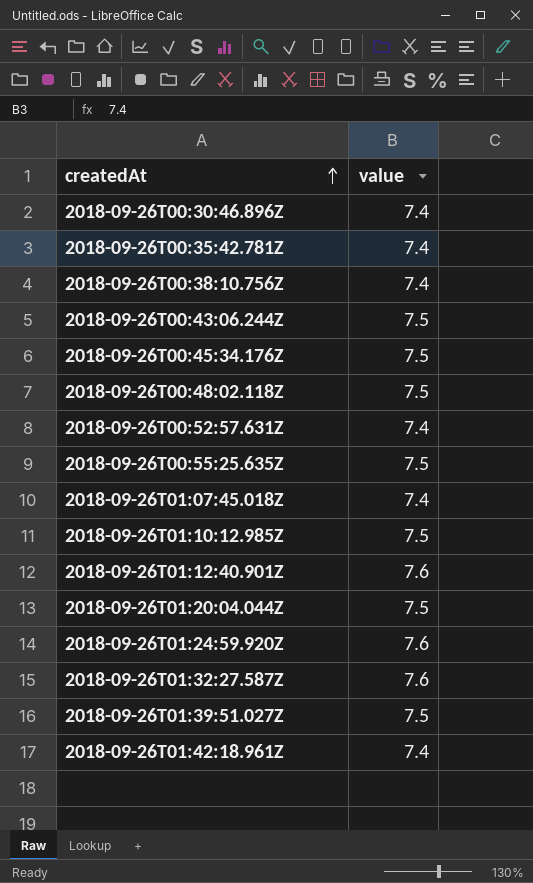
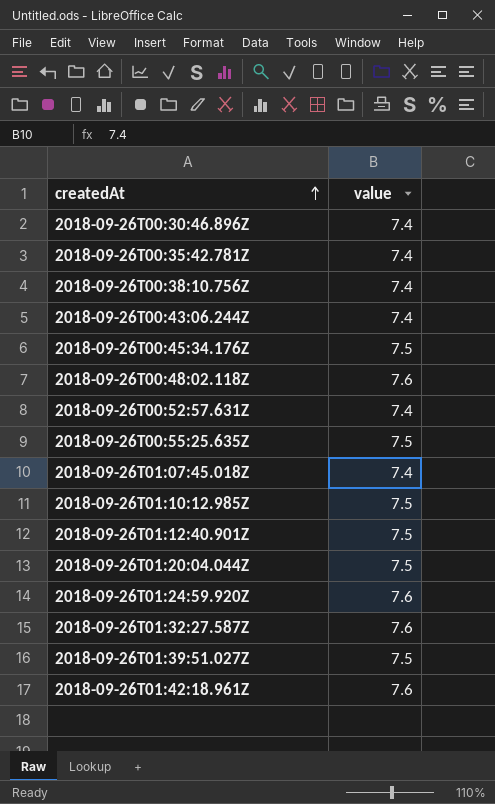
2018-09-26T00:43:06.244Z | value: 7.5 -> 7.4
2018-09-26T00:48:02.118Z | value: 7.5 -> 7.6
2018-09-26T01:12:40.901Z | value: 7.6 -> 7.5
2018-09-26T01:42:18.961Z | value: 7.4 -> 7.6

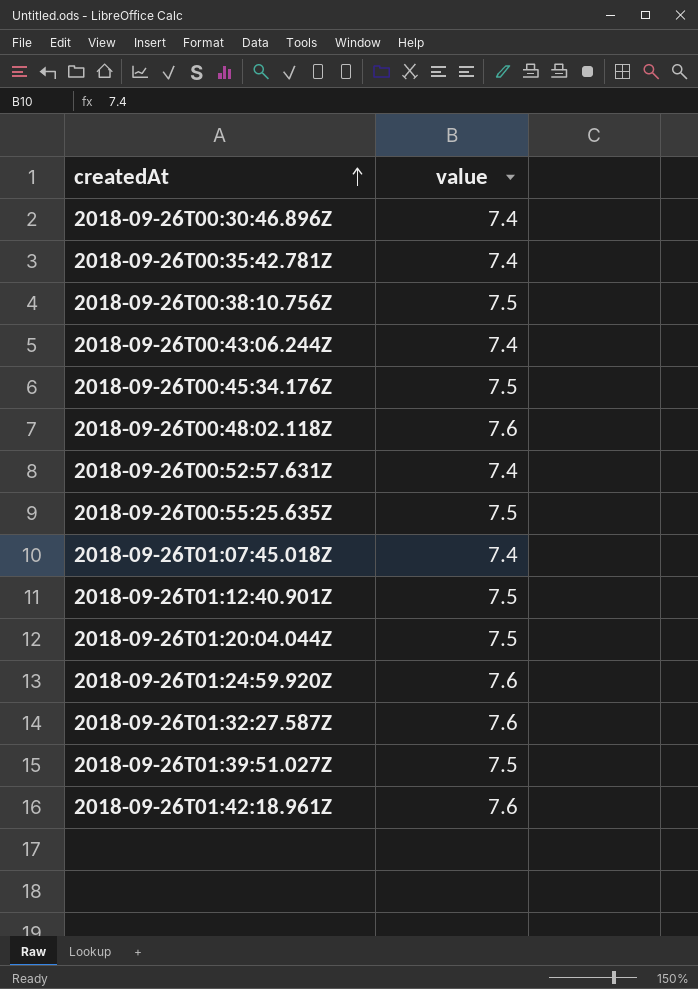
row 2018-09-26T01:10:12.985Z: 7.5 -> none
2018-09-26T00:38:10.756Z | value: 7.4 -> 7.5

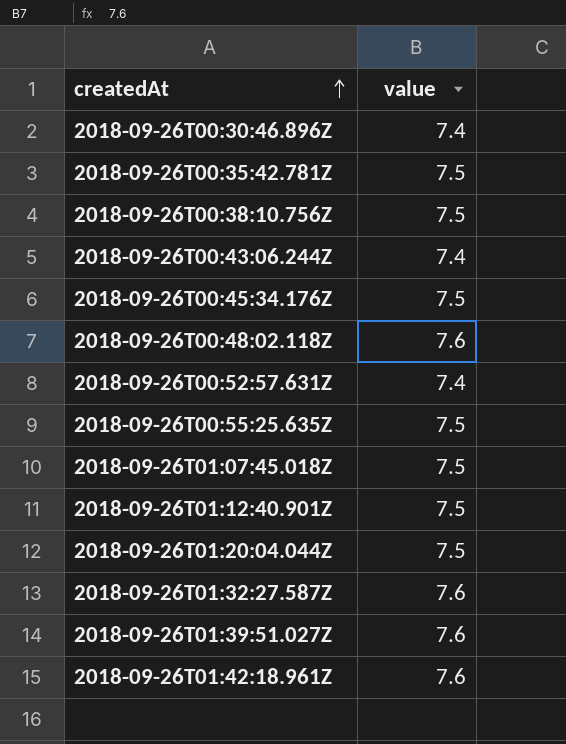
row 2018-09-26T01:24:59.920Z: 7.6 -> none
2018-09-26T00:35:42.781Z | value: 7.4 -> 7.5
2018-09-26T01:07:45.018Z | value: 7.4 -> 7.5
2018-09-26T01:39:51.027Z | value: 7.5 -> 7.6

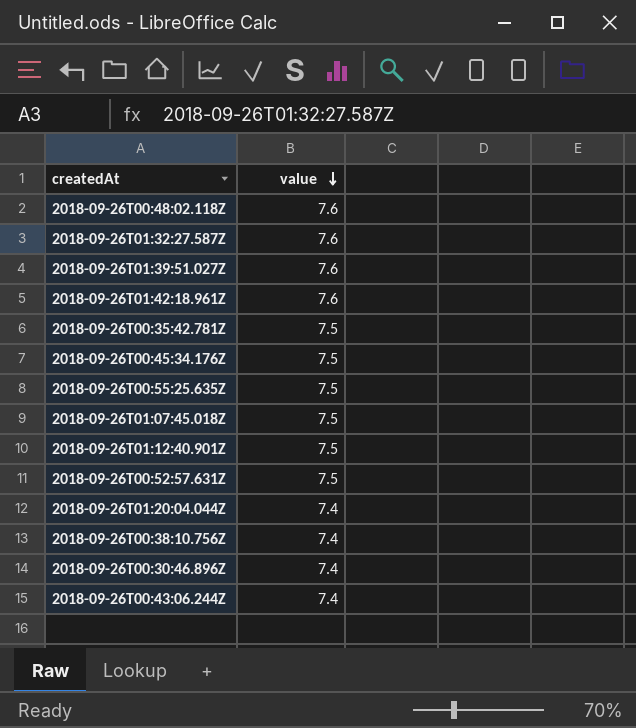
row order: createdAt ascending -> value descending
2018-09-26T00:52:57.631Z | value: 7.4 -> 7.5
2018-09-26T01:20:04.044Z | value: 7.5 -> 7.4
2018-09-26T00:38:10.756Z | value: 7.5 -> 7.4

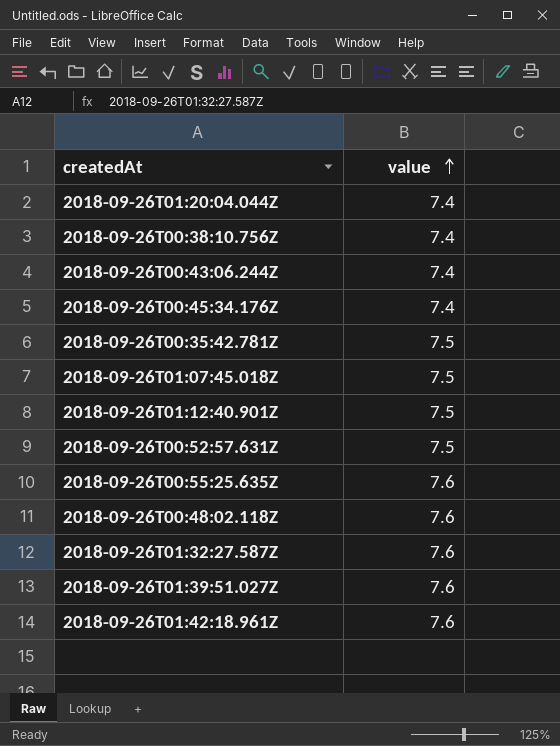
row order: value descending -> value ascending
row 2018-09-26T00:30:46.896Z: 7.4 -> none
2018-09-26T00:45:34.176Z | value: 7.5 -> 7.4
2018-09-26T00:55:25.635Z | value: 7.5 -> 7.6

